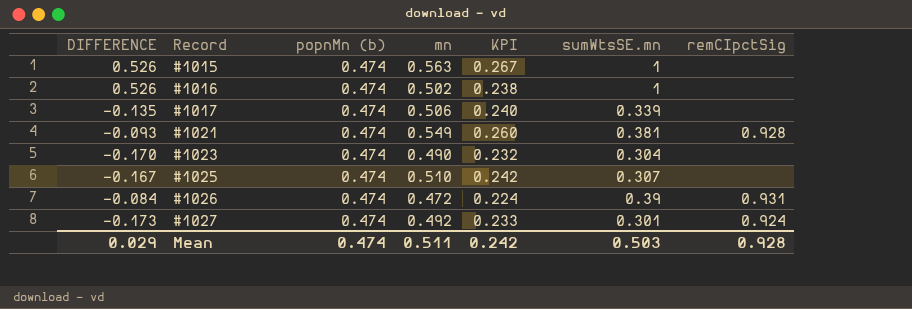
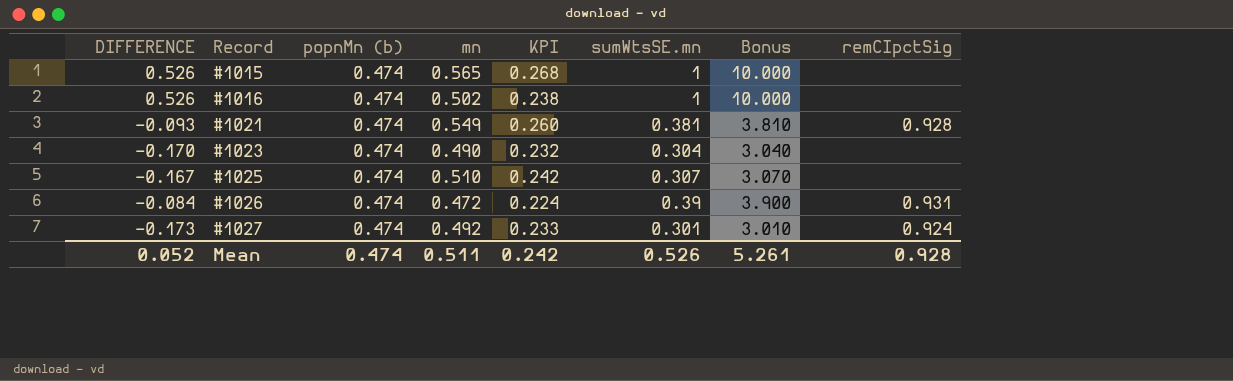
column Bonus | formula: none -> [sumWtsSE.mn] * 10
row #1017: -0.135 | 0.474 | 0.506 | 0.240 | 0.339 | none -> none
#1015 | mn: 0.563 -> 0.565
#1015 | KPI: 0.267 -> 0.268
Mean | DIFFERENCE: 0.029 -> 0.052
Mean | sumWtsSE.mn: 0.503 -> 0.526

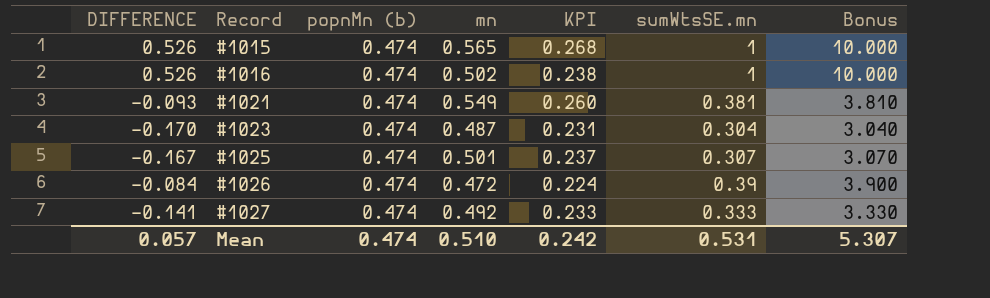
column remCIpctSig | position: 8 -> none
#1023 | mn: 0.490 -> 0.487
#1023 | KPI: 0.232 -> 0.231
#1025 | mn: 0.510 -> 0.501
#1025 | KPI: 0.242 -> 0.237
#1027 | DIFFERENCE: -0.173 -> -0.141
#1027 | sumWtsSE.mn: 0.301 -> 0.333
#1027 | Bonus: 3.010 -> 3.330
Mean | DIFFERENCE: 0.052 -> 0.057
Mean | mn: 0.511 -> 0.510
Mean | sumWtsSE.mn: 0.526 -> 0.531
Mean | Bonus: 5.261 -> 5.307

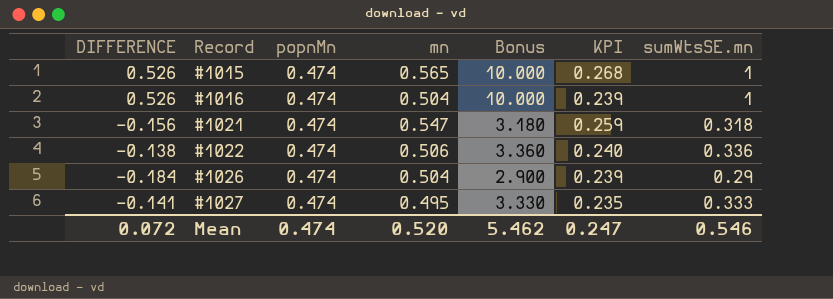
column name: popnMn (b) -> popnMn
column Bonus | position: 7 -> 5
row #1023: -0.170 | 0.474 | 0.487 | 0.231 | 0.304 | 3.040 -> none
row #1025: -0.167 | 0.474 | 0.501 | 0.237 | 0.307 | 3.070 -> none
#1016 | mn: 0.502 -> 0.504
#1016 | KPI: 0.238 -> 0.239
#1021 | DIFFERENCE: -0.093 -> -0.156
#1021 | mn: 0.549 -> 0.547
#1021 | Bonus: 3.810 -> 3.180
#1021 | KPI: 0.260 -> 0.259
#1021 | sumWtsSE.mn: 0.381 -> 0.318
row #1022: none -> -0.138 | 0.474 | 0.506 | 3.360 | 0.240 | 0.336
#1026 | DIFFERENCE: -0.084 -> -0.184
#1026 | mn: 0.472 -> 0.504
#1026 | Bonus: 3.900 -> 2.900
#1026 | KPI: 0.224 -> 0.239
#1026 | sumWtsSE.mn: 0.39 -> 0.29
#1027 | mn: 0.492 -> 0.495
#1027 | KPI: 0.233 -> 0.235
Mean | DIFFERENCE: 0.057 -> 0.072
Mean | mn: 0.510 -> 0.520
Mean | Bonus: 5.307 -> 5.462
Mean | KPI: 0.242 -> 0.247
Mean | sumWtsSE.mn: 0.531 -> 0.546

